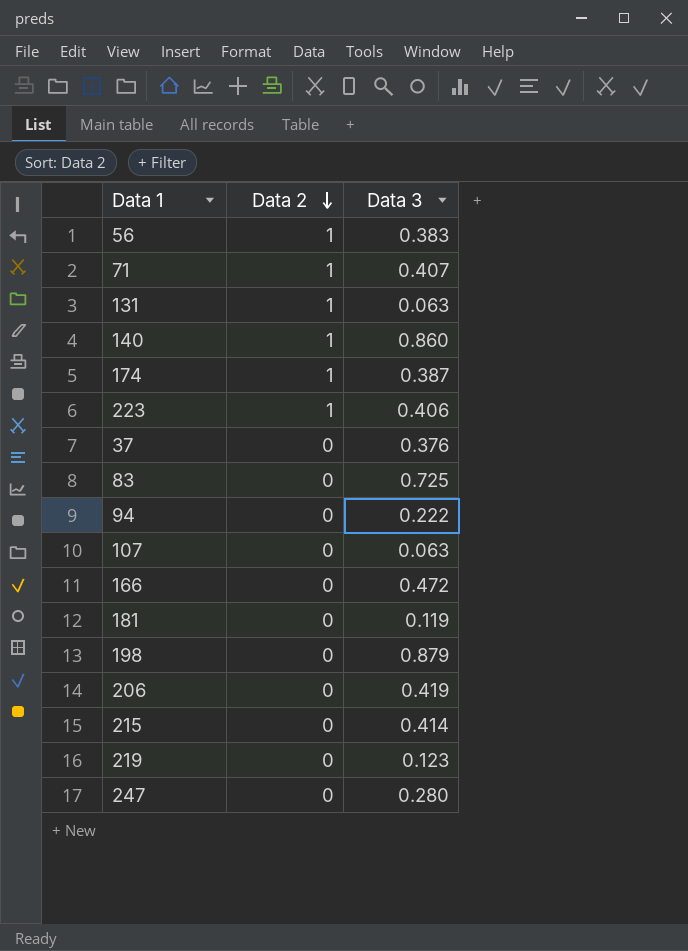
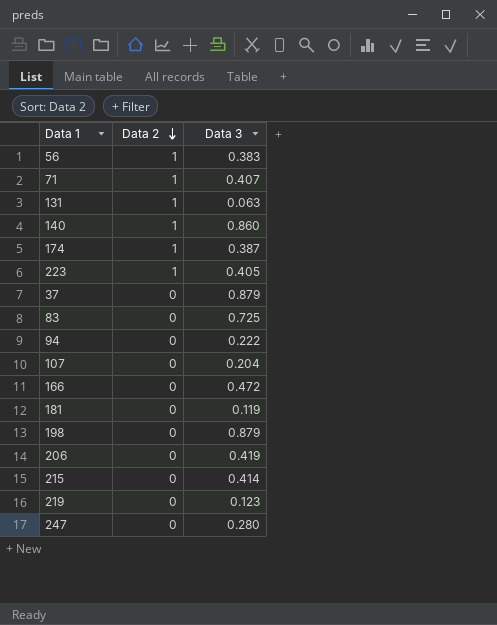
223 | Data 3: 0.406 -> 0.405
37 | Data 3: 0.376 -> 0.879
107 | Data 3: 0.063 -> 0.204

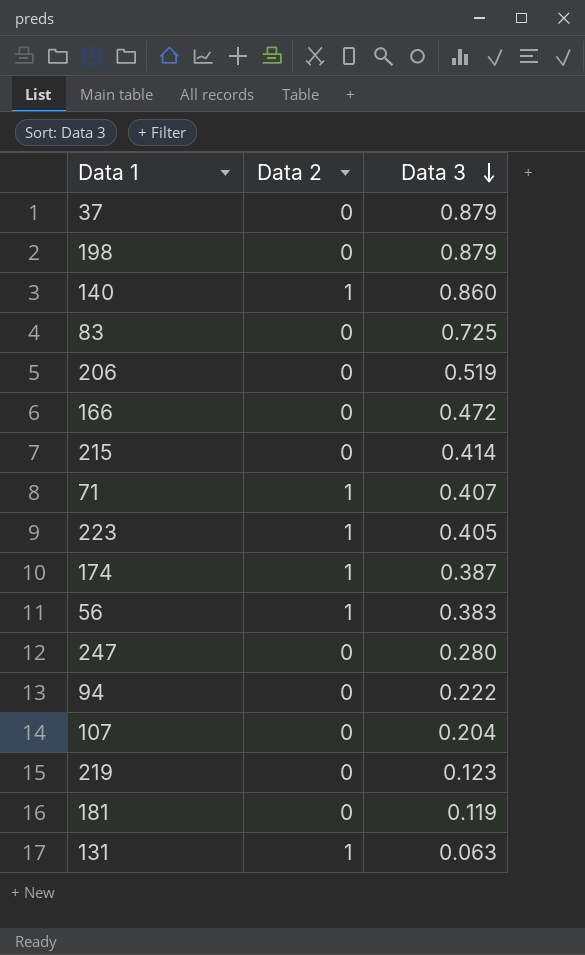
row order: Data 2 descending -> Data 3 descending
206 | Data 3: 0.419 -> 0.519

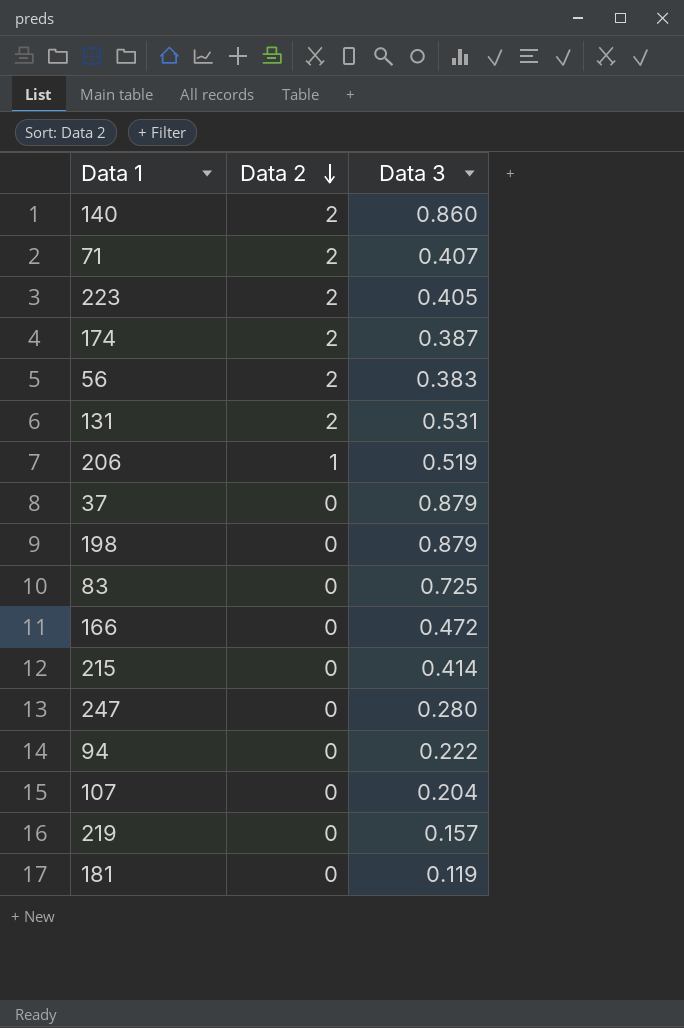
row order: Data 3 descending -> Data 2 descending
140 | Data 2: 1 -> 2
71 | Data 2: 1 -> 2
223 | Data 2: 1 -> 2
174 | Data 2: 1 -> 2
56 | Data 2: 1 -> 2
131 | Data 2: 1 -> 2
131 | Data 3: 0.063 -> 0.531
206 | Data 2: 0 -> 1
219 | Data 3: 0.123 -> 0.157

